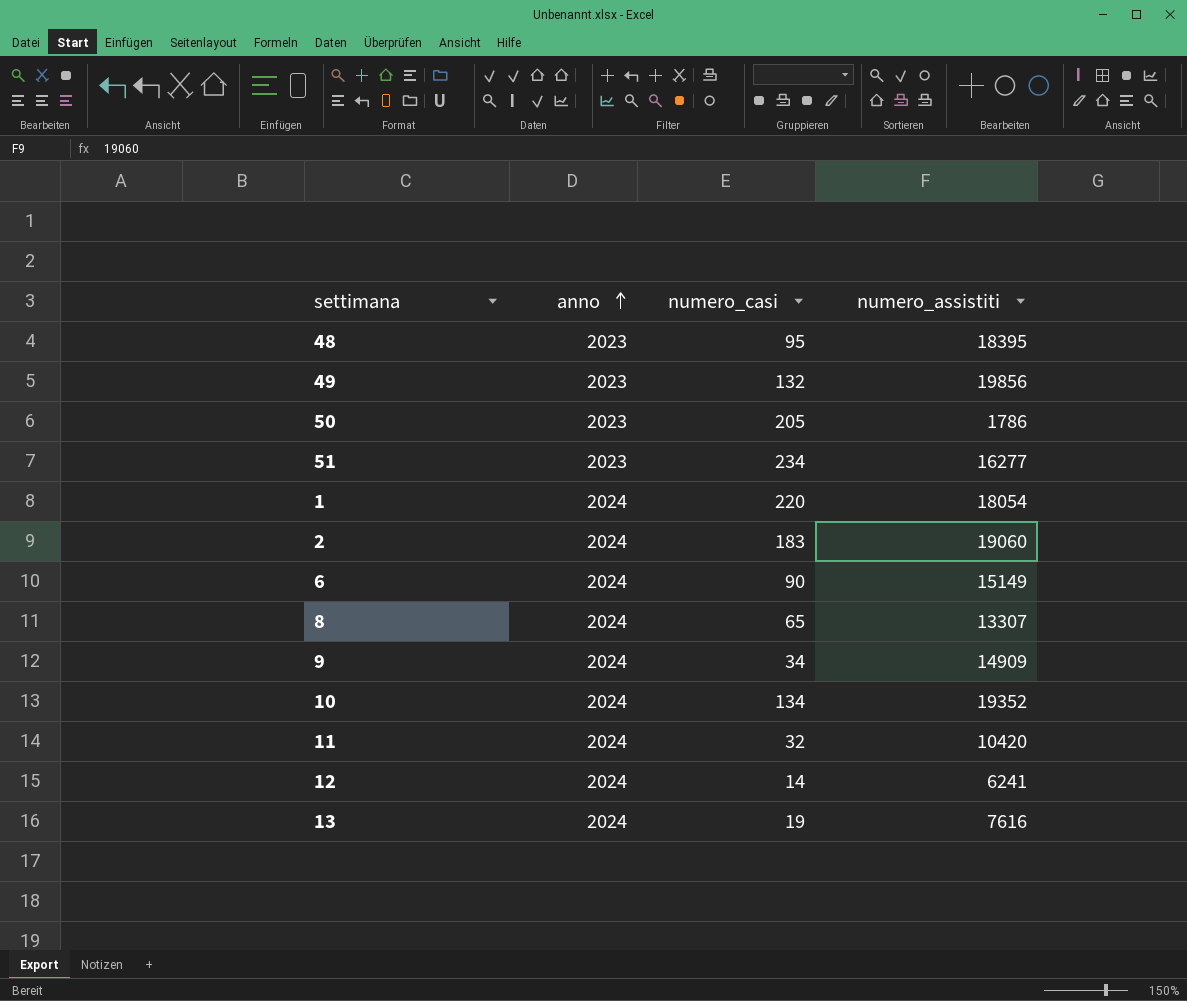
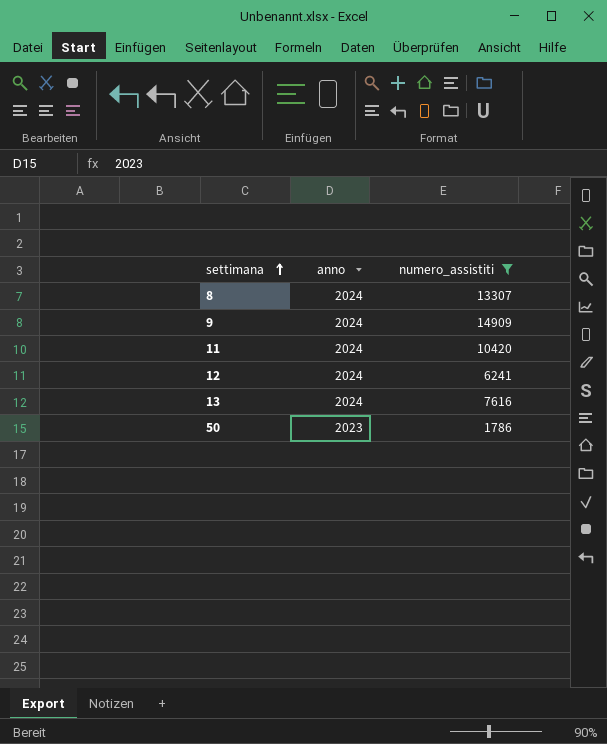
filter: none -> numero_assistiti <= 14909
row order: anno ascending -> settimana ascending
column numero_casi | position: 3 -> none

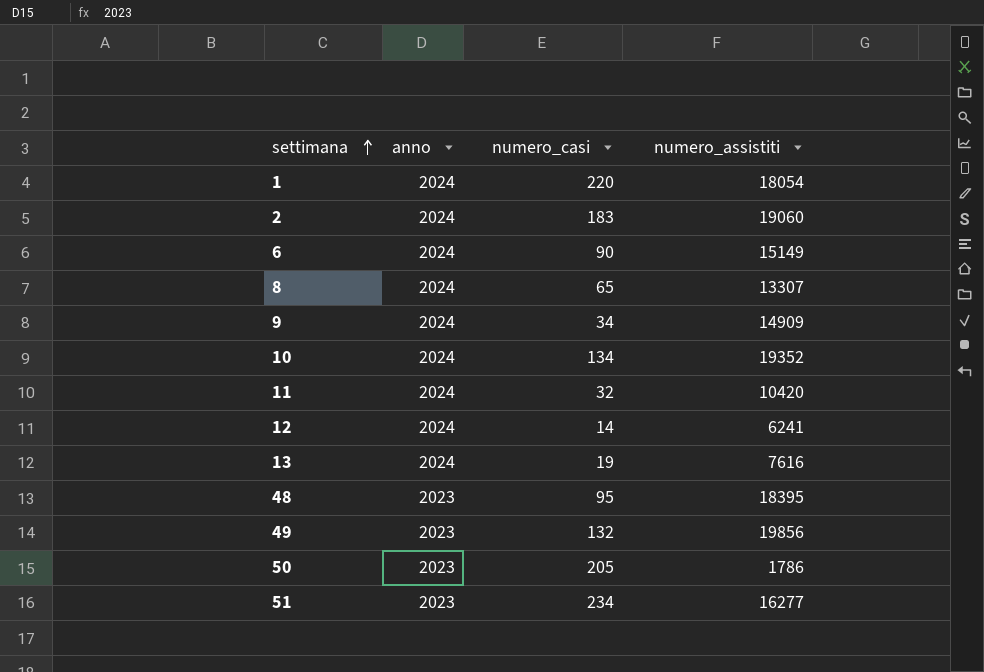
filter: numero_assistiti <= 14909 -> none
column numero_casi | position: none -> 3

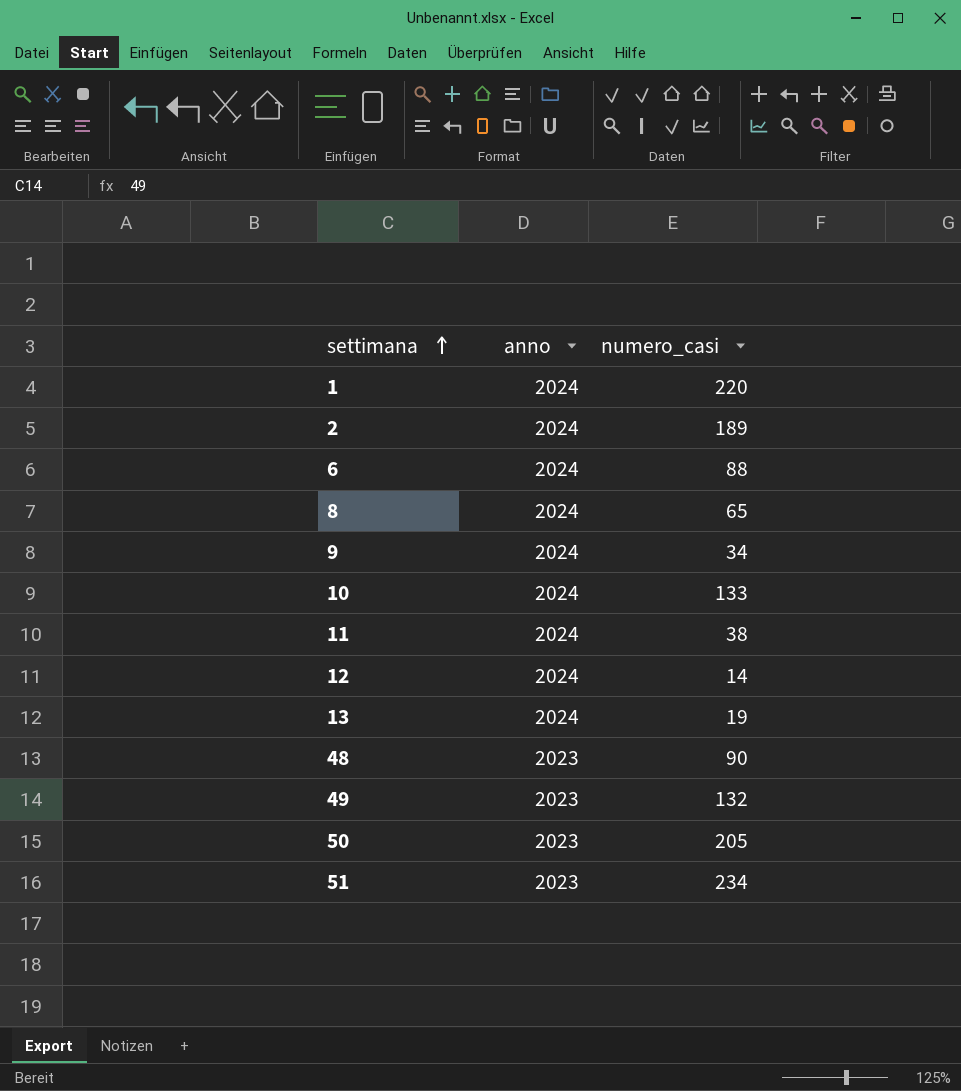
column numero_assistiti | position: 4 -> none
2 | numero_casi: 183 -> 189
6 | numero_casi: 90 -> 88
10 | numero_casi: 134 -> 133
11 | numero_casi: 32 -> 38
48 | numero_casi: 95 -> 90

